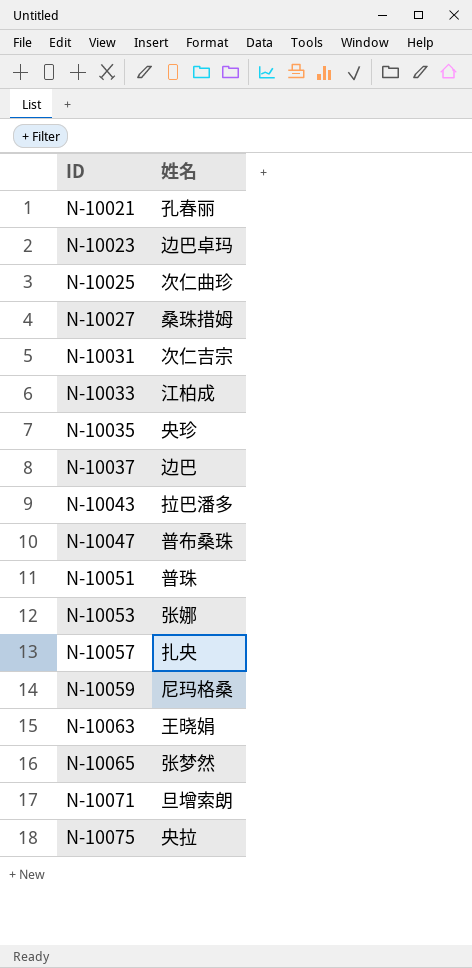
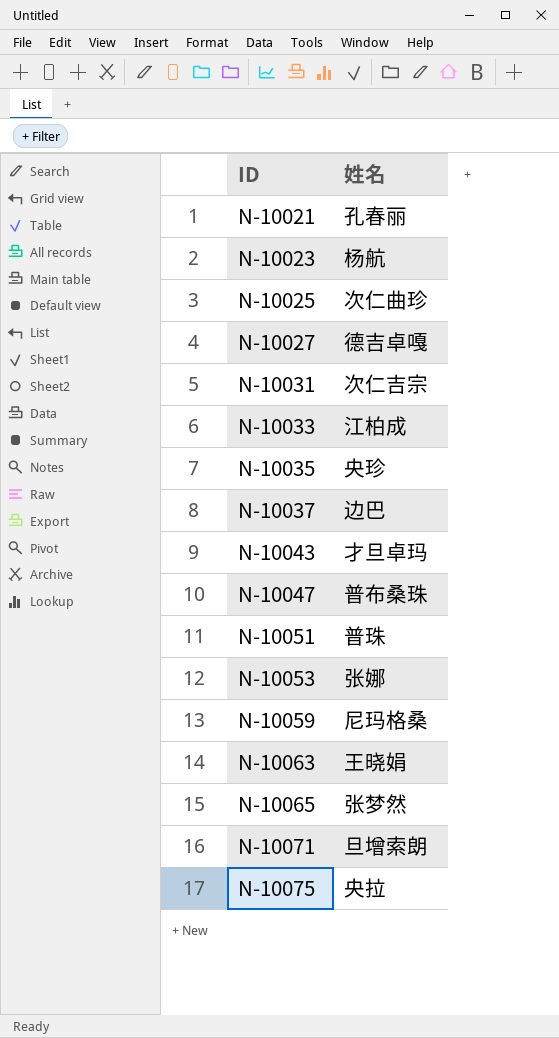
row N-10057: 扎央 -> none
N-10023 | 姓名: 边巴卓玛 -> 杨航
N-10027 | 姓名: 桑珠措姆 -> 德吉卓嘎
N-10043 | 姓名: 拉巴潘多 -> 才旦卓玛

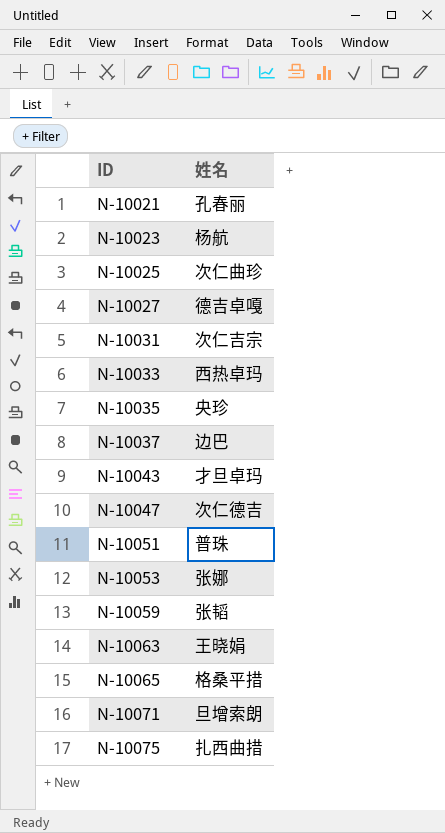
N-10033 | 姓名: 江柏成 -> 西热卓玛
N-10047 | 姓名: 普布桑珠 -> 次仁德吉
N-10059 | 姓名: 尼玛格桑 -> 张韬
N-10065 | 姓名: 张梦然 -> 格桑平措
N-10075 | 姓名: 央拉 -> 扎西曲措

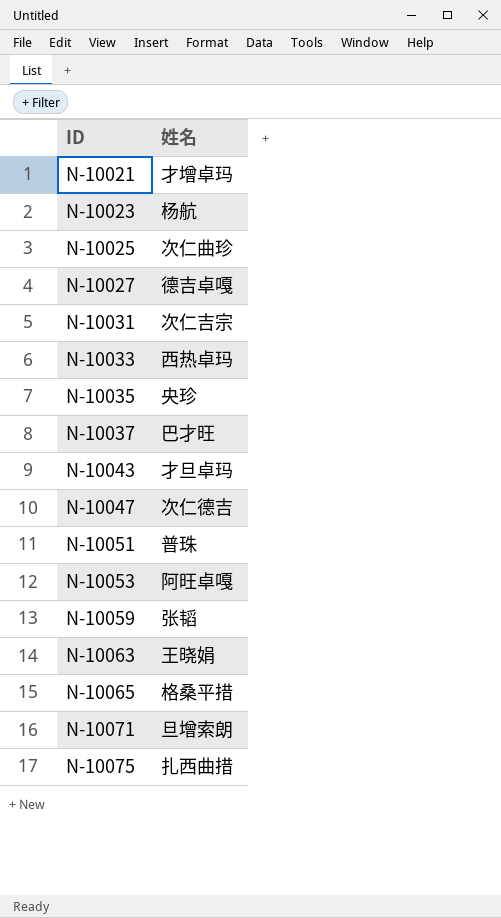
N-10021 | 姓名: 孔春丽 -> 才增卓玛
N-10037 | 姓名: 边巴 -> 巴才旺
N-10053 | 姓名: 张娜 -> 阿旺卓嘎

